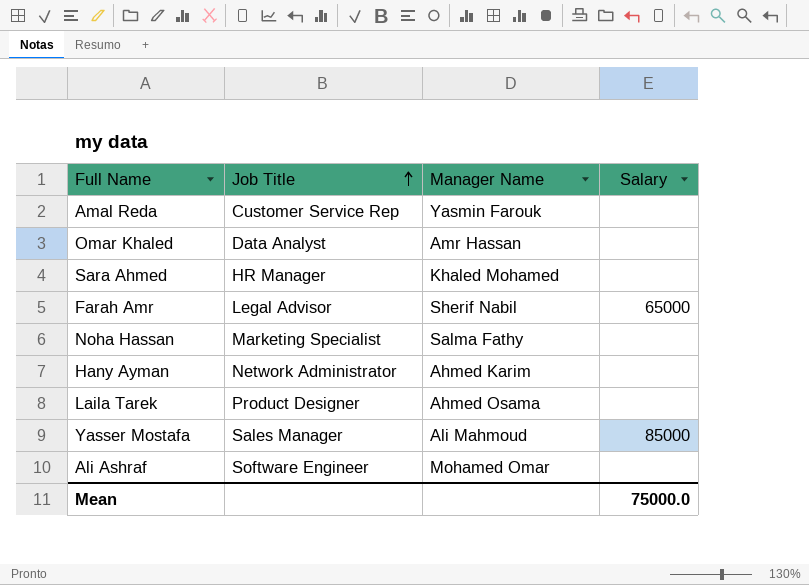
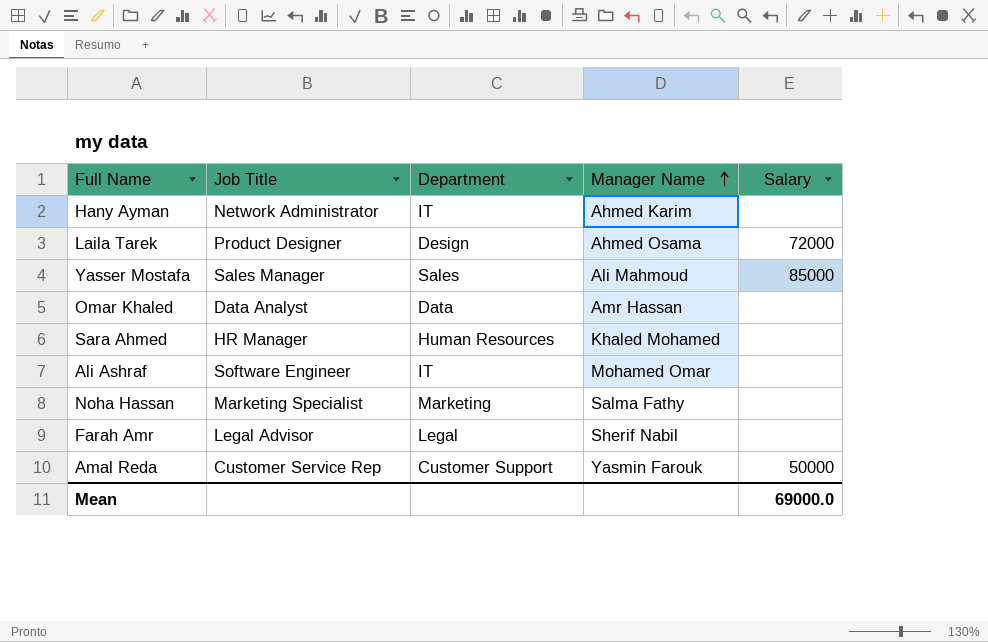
row order: Job Title ascending -> Manager Name ascending
column Department | position: none -> 3
Laila Tarek | Salary: none -> 72000
Farah Amr | Salary: 65000 -> none
Amal Reda | Salary: none -> 50000
Mean | Salary: 75000.0 -> 69000.0

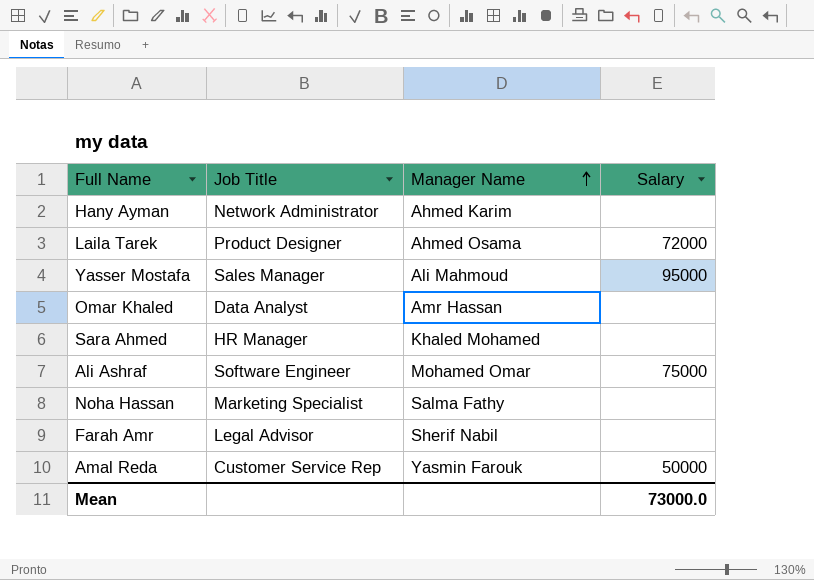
column Department | position: 3 -> none
Yasser Mostafa | Salary: 85000 -> 95000
Ali Ashraf | Salary: none -> 75000
Mean | Salary: 69000.0 -> 73000.0

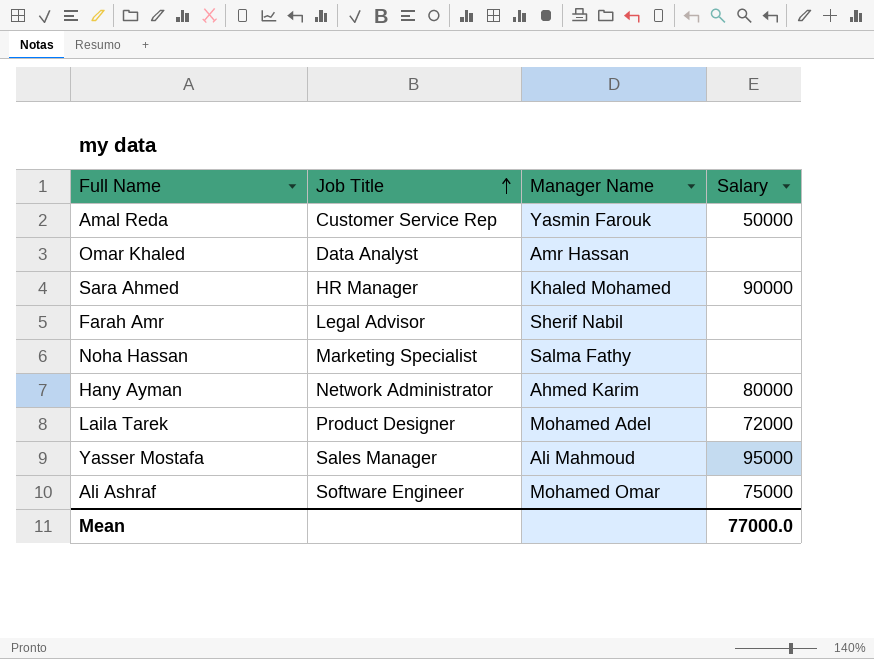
row order: Manager Name ascending -> Job Title ascending
Sara Ahmed | Salary: none -> 90000
Hany Ayman | Salary: none -> 80000
Laila Tarek | Manager Name: Ahmed Osama -> Mohamed Adel
Mean | Salary: 73000.0 -> 77000.0

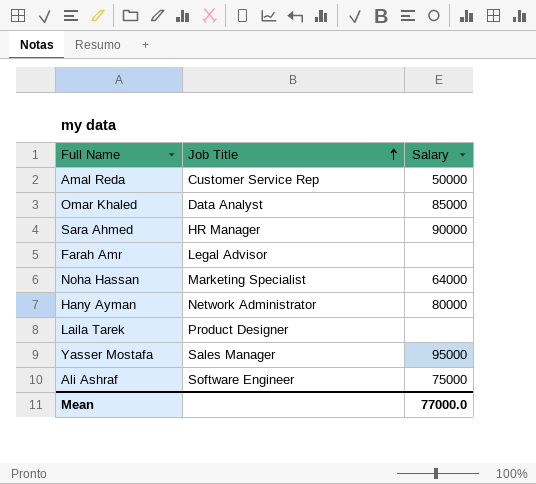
column Manager Name | position: 3 -> none
Omar Khaled | Salary: none -> 85000
Noha Hassan | Salary: none -> 64000
Laila Tarek | Salary: 72000 -> none

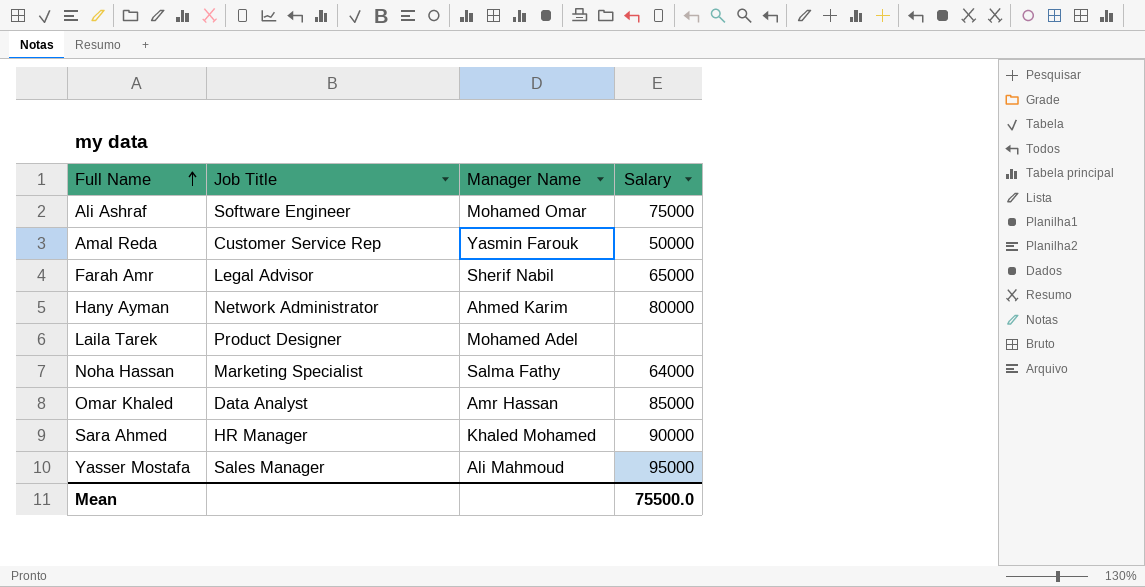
row order: Job Title ascending -> Full Name ascending
column Manager Name | position: none -> 3
Farah Amr | Salary: none -> 65000
Mean | Salary: 77000.0 -> 75500.0

